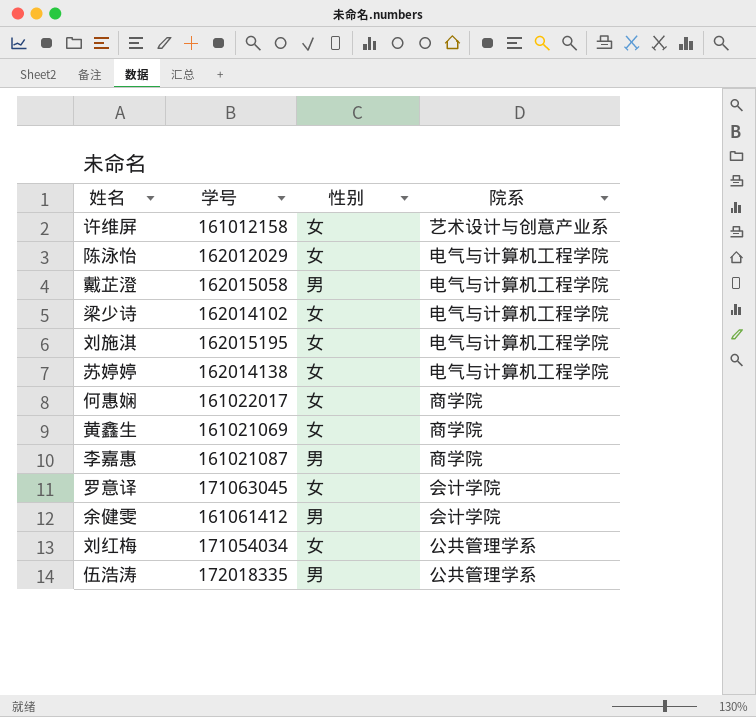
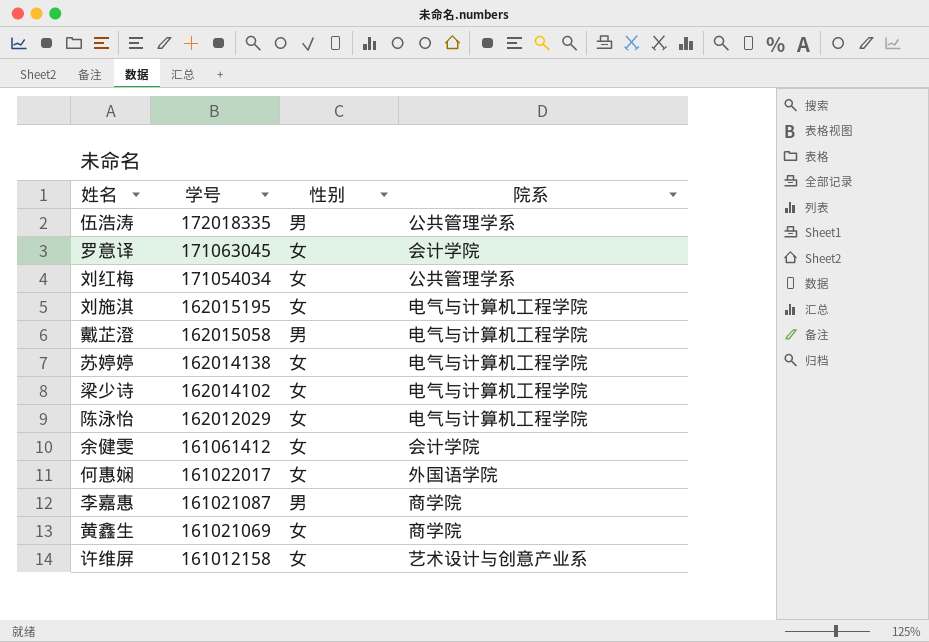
row order: none -> 学号 descending
余健雯 | 性别: 男 -> 女
何惠娴 | 院系: 商学院 -> 外国语学院

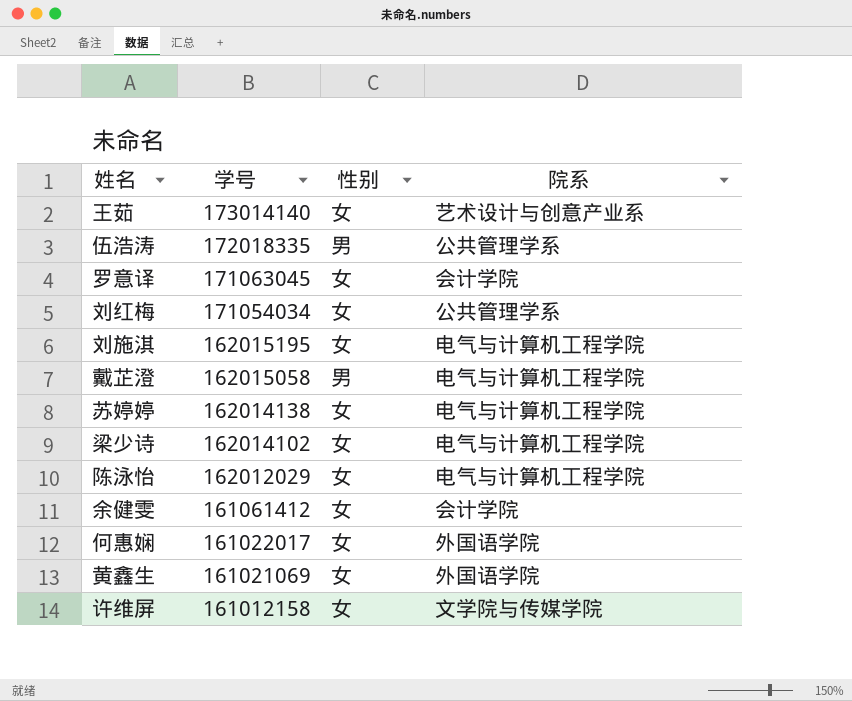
row 李嘉惠: 161021087 | 男 | 商学院 -> none
row 王茹: none -> 173014140 | 女 | 艺术设计与创意产业系
黄鑫生 | 院系: 商学院 -> 外国语学院
许维屏 | 院系: 艺术设计与创意产业系 -> 文学院与传媒学院

